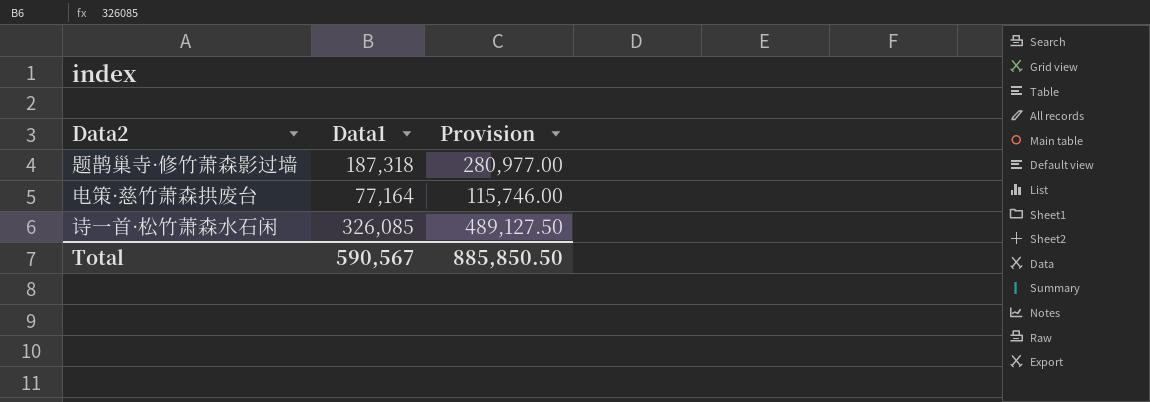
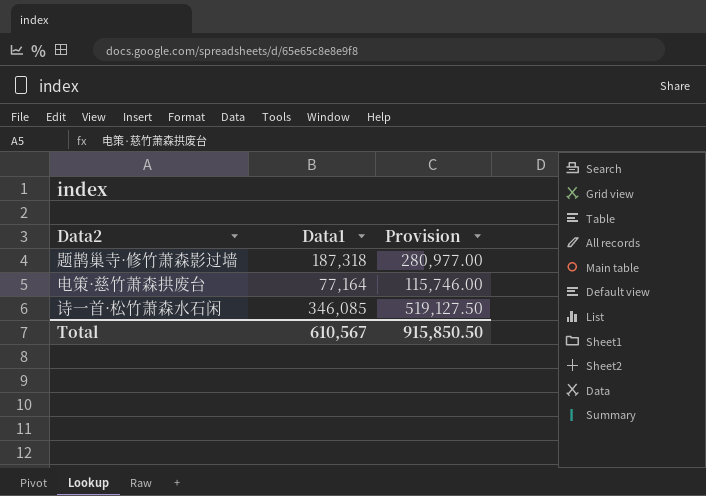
诗一首·松竹萧森水石闲 | Data1: 326,085 -> 346,085
诗一首·松竹萧森水石闲 | Provision: 489,127.50 -> 519,127.50
Total | Data1: 590,567 -> 610,567
Total | Provision: 885,850.50 -> 915,850.50

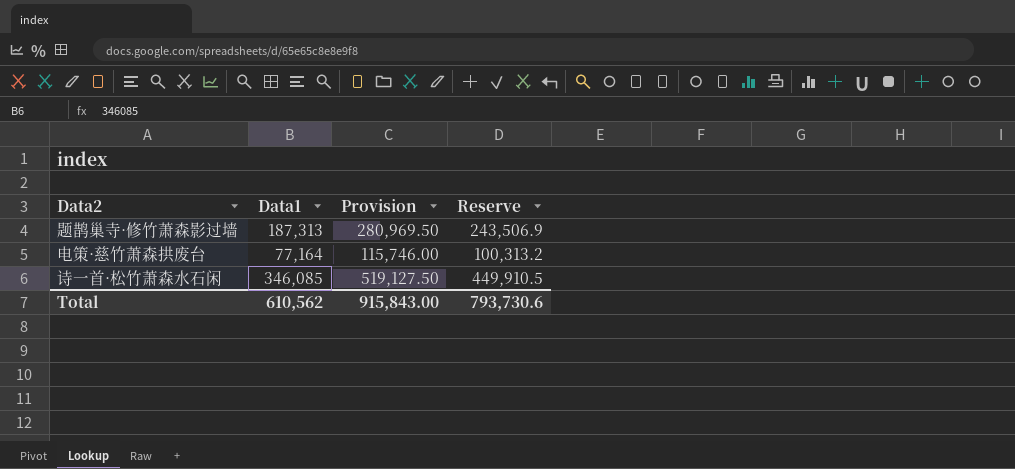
column Reserve | formula: none -> [Data1] * 1.3
题鹊巢寺·修竹萧森影过墙 | Data1: 187,318 -> 187,313
题鹊巢寺·修竹萧森影过墙 | Provision: 280,977.00 -> 280,969.50
Total | Data1: 610,567 -> 610,562
Total | Provision: 915,850.50 -> 915,843.00

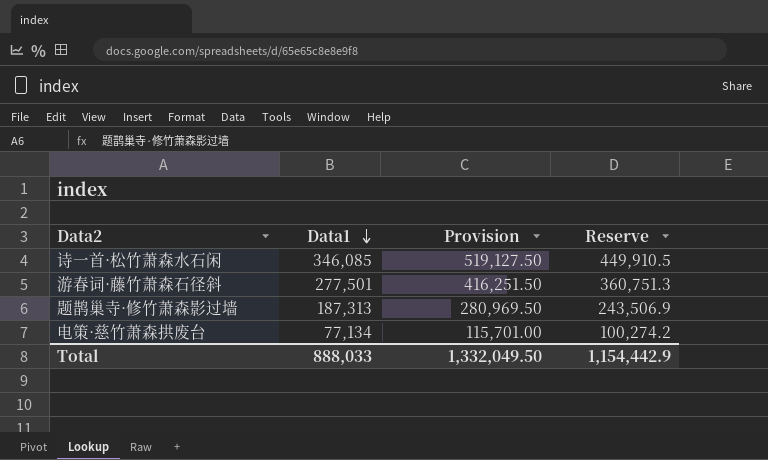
row order: none -> Data1 descending
row 游春词·藤竹萧森石径斜: none -> 277,501 | 416,251.50 | 360,751.3
电策·慈竹萧森拱废台 | Data1: 77,164 -> 77,134
电策·慈竹萧森拱废台 | Provision: 115,746.00 -> 115,701.00
电策·慈竹萧森拱废台 | Reserve: 100,313.2 -> 100,274.2
Total | Data1: 610,562 -> 888,033
Total | Provision: 915,843.00 -> 1,332,049.50
Total | Reserve: 793,730.6 -> 1,154,442.9

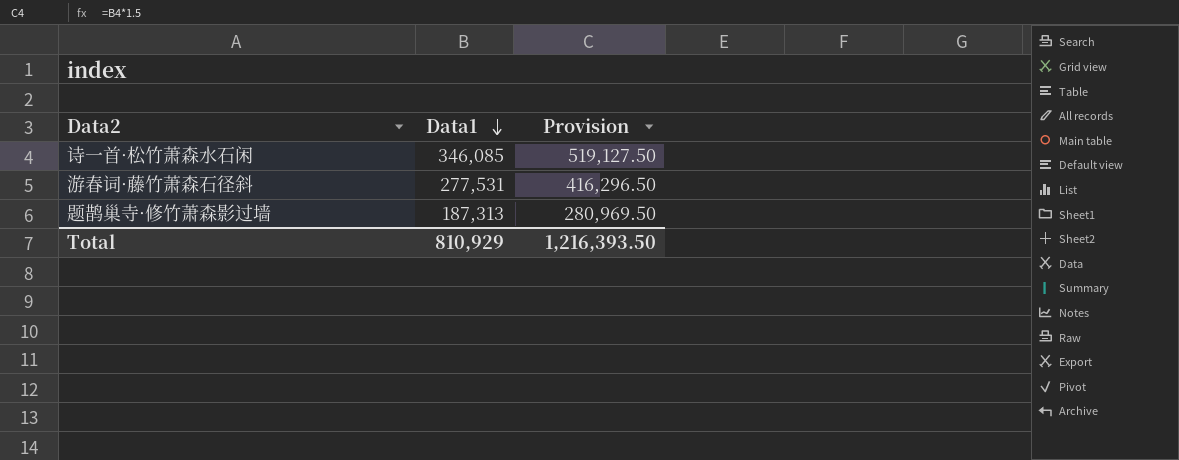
column Reserve | formula: [Data1] * 1.3 -> none
row 电策·慈竹萧森拱废台: 77,134 | 115,701.00 | 100,274.2 -> none
游春词·藤竹萧森石径斜 | Data1: 277,501 -> 277,531
游春词·藤竹萧森石径斜 | Provision: 416,251.50 -> 416,296.50
Total | Data1: 888,033 -> 810,929
Total | Provision: 1,332,049.50 -> 1,216,393.50

